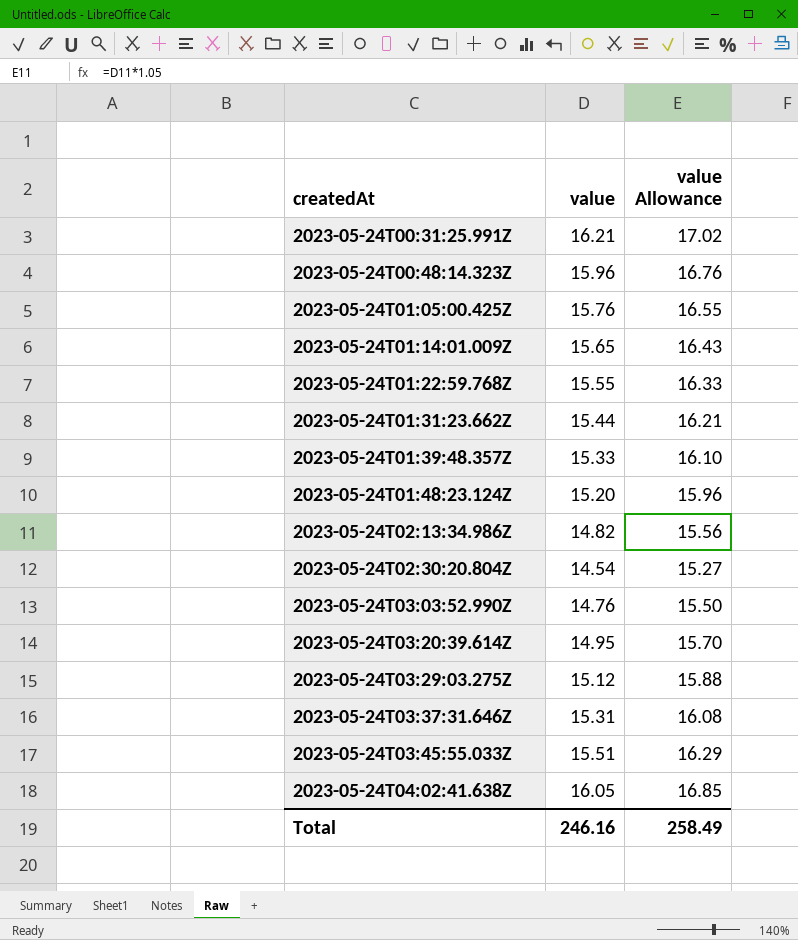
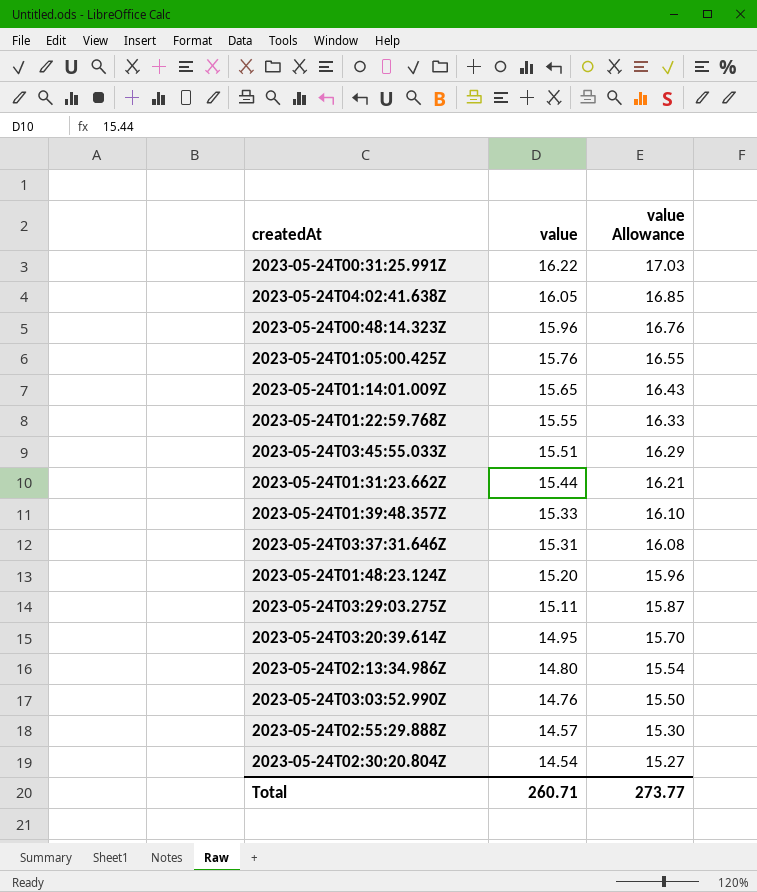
row order: createdAt ascending -> value descending
2023-05-24T00:31:25.991Z | value: 16.21 -> 16.22
2023-05-24T00:31:25.991Z | value Allowance: 17.02 -> 17.03
2023-05-24T03:29:03.275Z | value: 15.12 -> 15.11
2023-05-24T03:29:03.275Z | value Allowance: 15.88 -> 15.87
2023-05-24T02:13:34.986Z | value: 14.82 -> 14.80
2023-05-24T02:13:34.986Z | value Allowance: 15.56 -> 15.54
row 2023-05-24T02:55:29.888Z: none -> 14.57 | 15.30
Total | value: 246.16 -> 260.71
Total | value Allowance: 258.49 -> 273.77

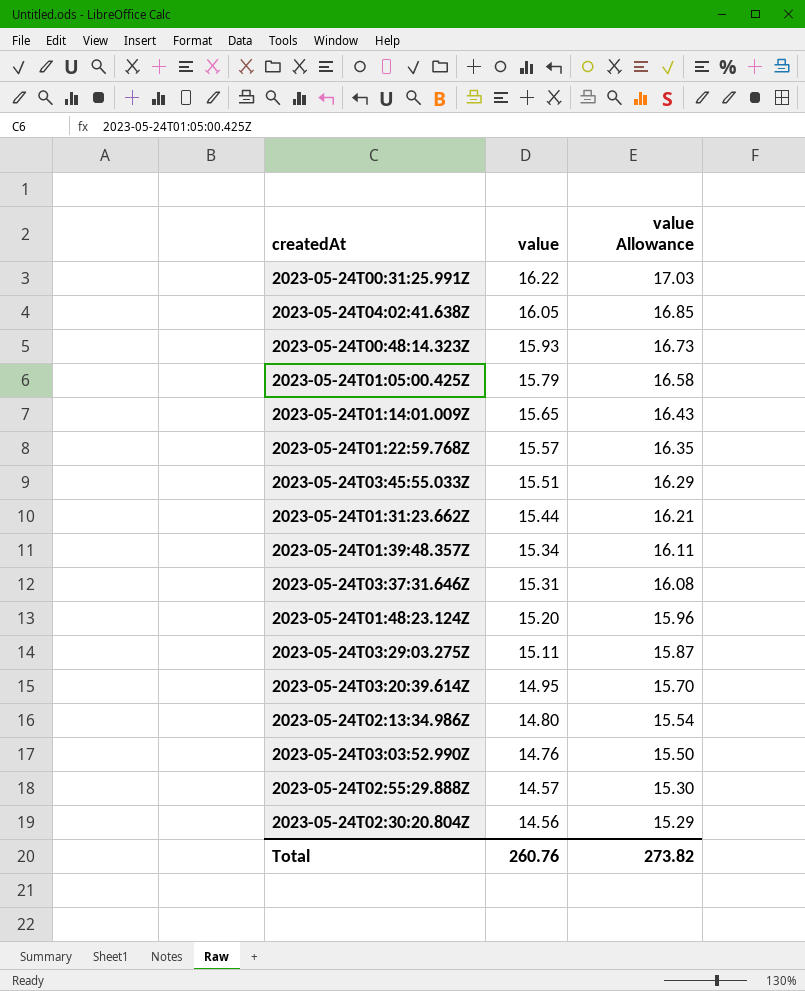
2023-05-24T00:48:14.323Z | value: 15.96 -> 15.93
2023-05-24T00:48:14.323Z | value Allowance: 16.76 -> 16.73
2023-05-24T01:05:00.425Z | value: 15.76 -> 15.79
2023-05-24T01:05:00.425Z | value Allowance: 16.55 -> 16.58
2023-05-24T01:22:59.768Z | value: 15.55 -> 15.57
2023-05-24T01:22:59.768Z | value Allowance: 16.33 -> 16.35
2023-05-24T01:39:48.357Z | value: 15.33 -> 15.34
2023-05-24T01:39:48.357Z | value Allowance: 16.10 -> 16.11
2023-05-24T02:30:20.804Z | value: 14.54 -> 14.56
2023-05-24T02:30:20.804Z | value Allowance: 15.27 -> 15.29
Total | value: 260.71 -> 260.76
Total | value Allowance: 273.77 -> 273.82

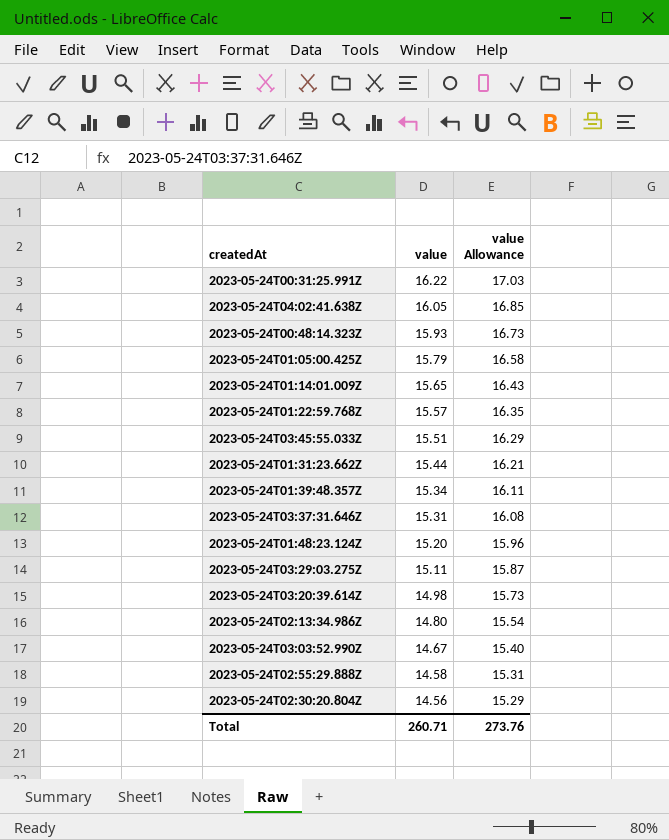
2023-05-24T03:20:39.614Z | value: 14.95 -> 14.98
2023-05-24T03:20:39.614Z | value Allowance: 15.70 -> 15.73
2023-05-24T03:03:52.990Z | value: 14.76 -> 14.67
2023-05-24T03:03:52.990Z | value Allowance: 15.50 -> 15.40
2023-05-24T02:55:29.888Z | value: 14.57 -> 14.58
2023-05-24T02:55:29.888Z | value Allowance: 15.30 -> 15.31
Total | value: 260.76 -> 260.71
Total | value Allowance: 273.82 -> 273.76

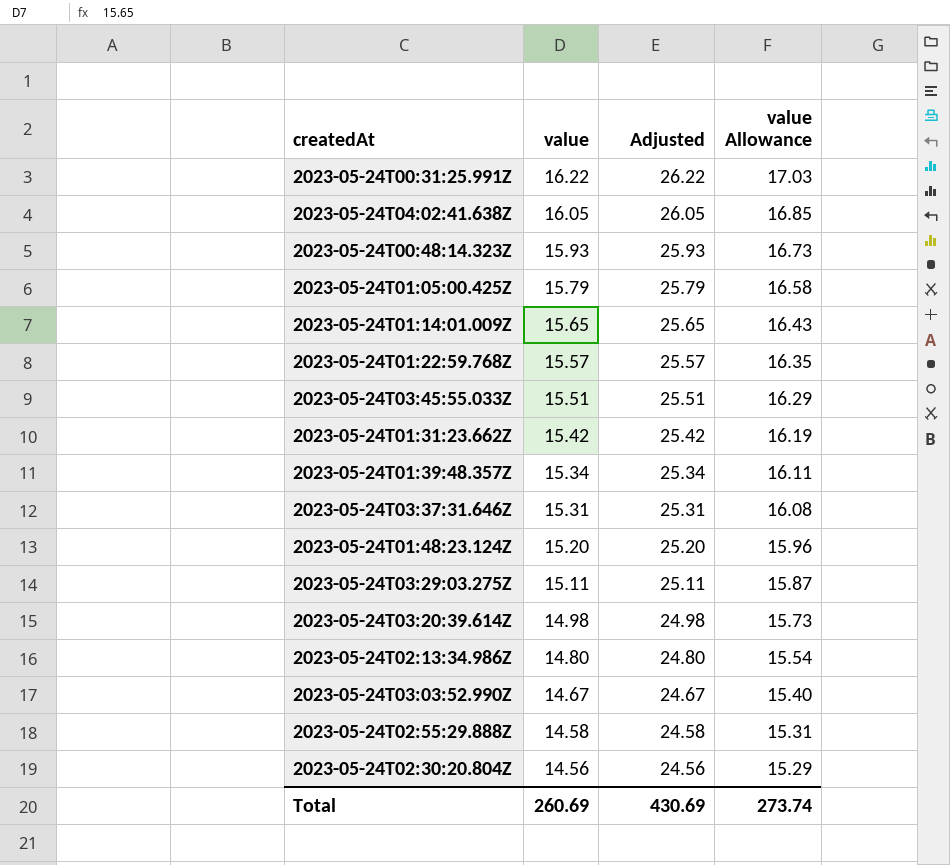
column Adjusted | formula: none -> [value] + 10
2023-05-24T01:31:23.662Z | value: 15.44 -> 15.42
2023-05-24T01:31:23.662Z | value Allowance: 16.21 -> 16.19
Total | value: 260.71 -> 260.69
Total | value Allowance: 273.76 -> 273.74

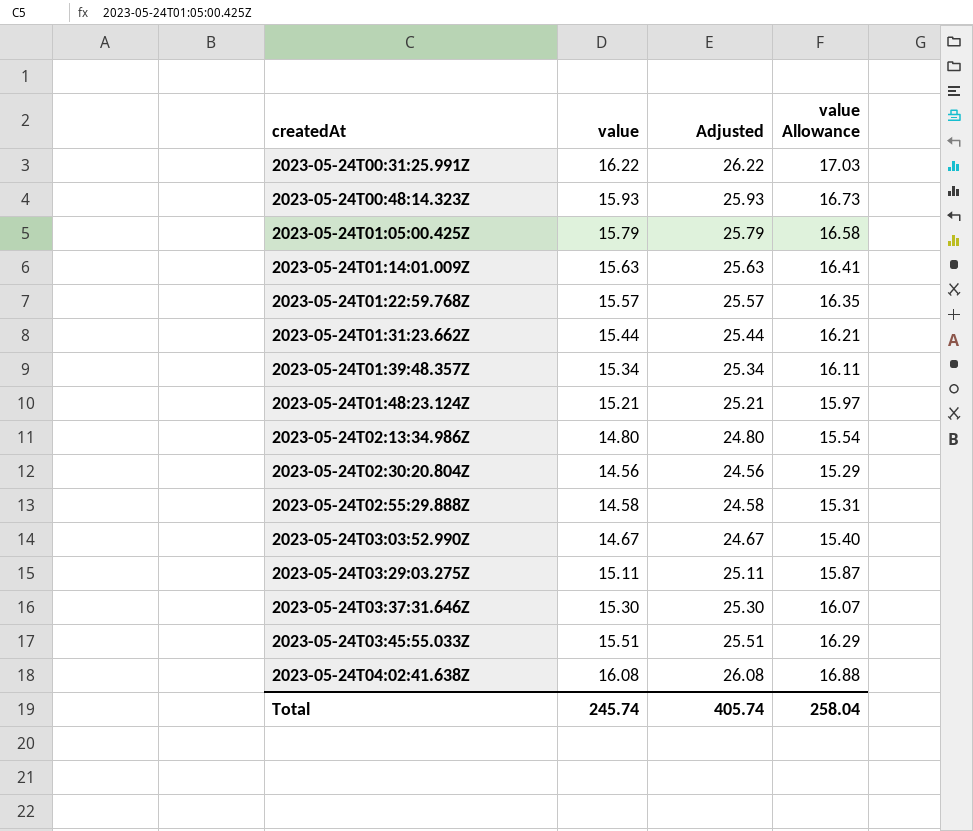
row order: value descending -> createdAt ascending
row 2023-05-24T03:20:39.614Z: 14.98 | 24.98 | 15.73 -> none
2023-05-24T01:14:01.009Z | value: 15.65 -> 15.63
2023-05-24T01:14:01.009Z | Adjusted: 25.65 -> 25.63
2023-05-24T01:14:01.009Z | value Allowance: 16.43 -> 16.41
2023-05-24T01:31:23.662Z | value: 15.42 -> 15.44
2023-05-24T01:31:23.662Z | Adjusted: 25.42 -> 25.44
2023-05-24T01:31:23.662Z | value Allowance: 16.19 -> 16.21
2023-05-24T01:48:23.124Z | value: 15.20 -> 15.21
2023-05-24T01:48:23.124Z | Adjusted: 25.20 -> 25.21
2023-05-24T01:48:23.124Z | value Allowance: 15.96 -> 15.97
2023-05-24T03:37:31.646Z | value: 15.31 -> 15.30
2023-05-24T03:37:31.646Z | Adjusted: 25.31 -> 25.30
2023-05-24T03:37:31.646Z | value Allowance: 16.08 -> 16.07
2023-05-24T04:02:41.638Z | value: 16.05 -> 16.08
2023-05-24T04:02:41.638Z | Adjusted: 26.05 -> 26.08
2023-05-24T04:02:41.638Z | value Allowance: 16.85 -> 16.88
Total | value: 260.69 -> 245.74
Total | Adjusted: 430.69 -> 405.74
Total | value Allowance: 273.74 -> 258.04

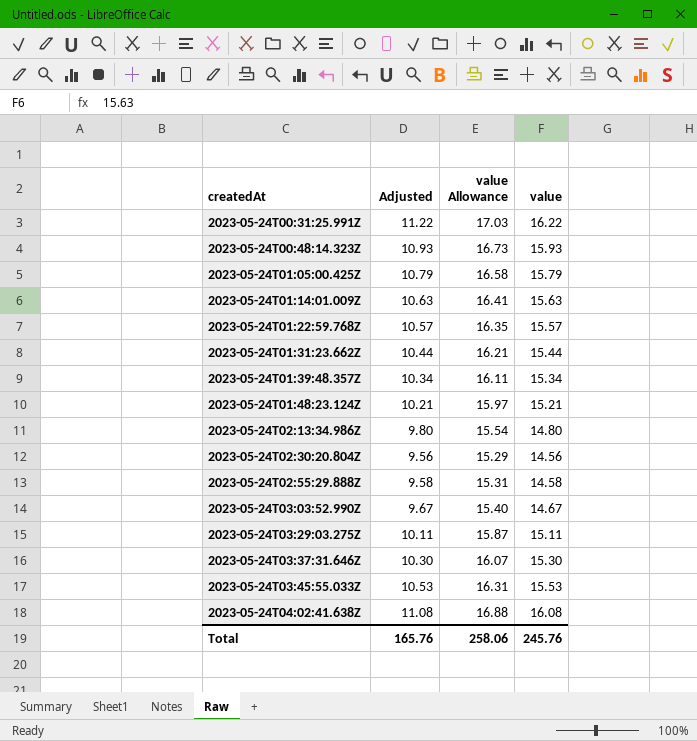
column Adjusted | formula: [value] + 10 -> [value] - 5
column value | position: 2 -> 4
2023-05-24T03:45:55.033Z | value Allowance: 16.29 -> 16.31
2023-05-24T03:45:55.033Z | value: 15.51 -> 15.53
Total | Adjusted: 405.74 -> 165.76
Total | value Allowance: 258.04 -> 258.06
Total | value: 245.74 -> 245.76

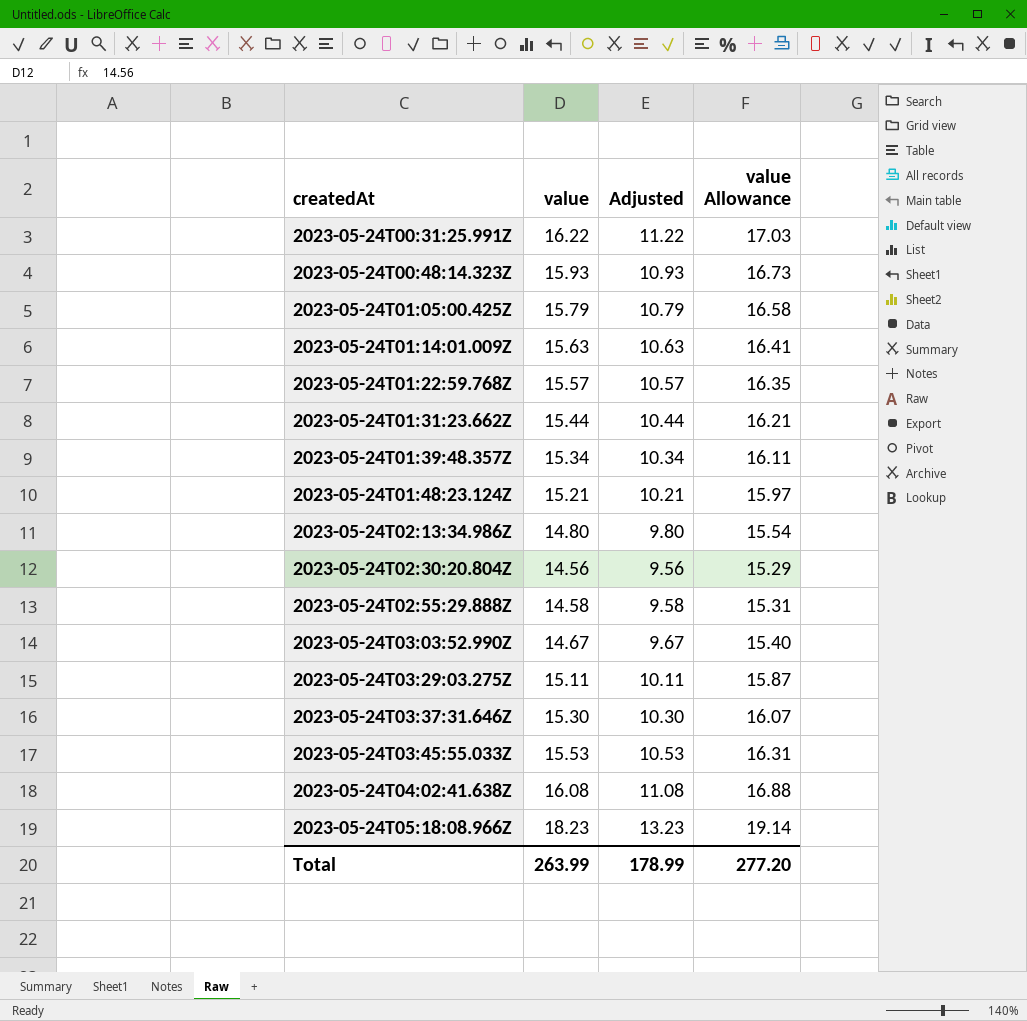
column value | position: 4 -> 2
row 2023-05-24T05:18:08.966Z: none -> 18.23 | 13.23 | 19.14
Total | value: 245.76 -> 263.99
Total | Adjusted: 165.76 -> 178.99
Total | value Allowance: 258.06 -> 277.20

